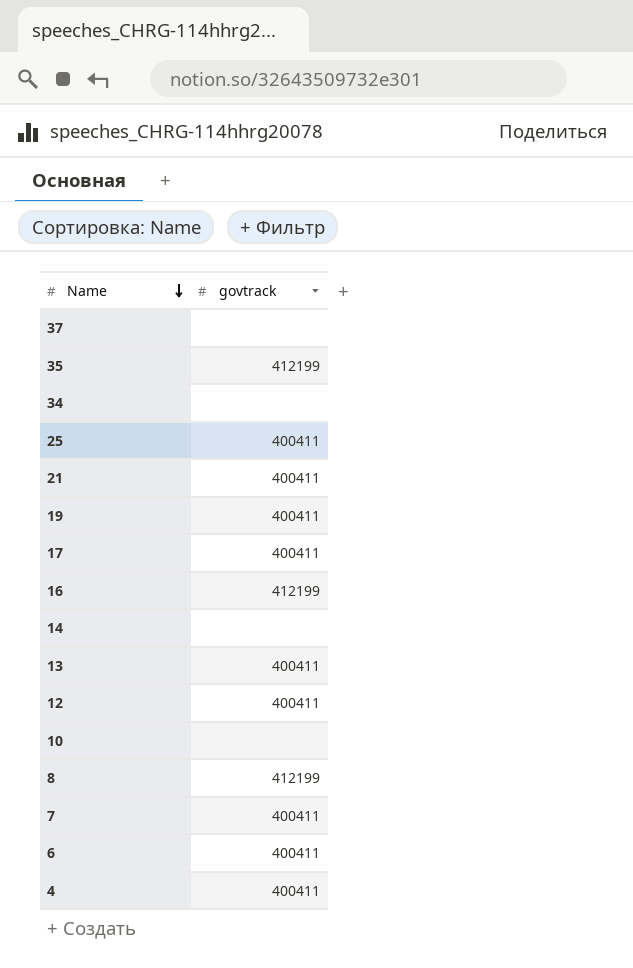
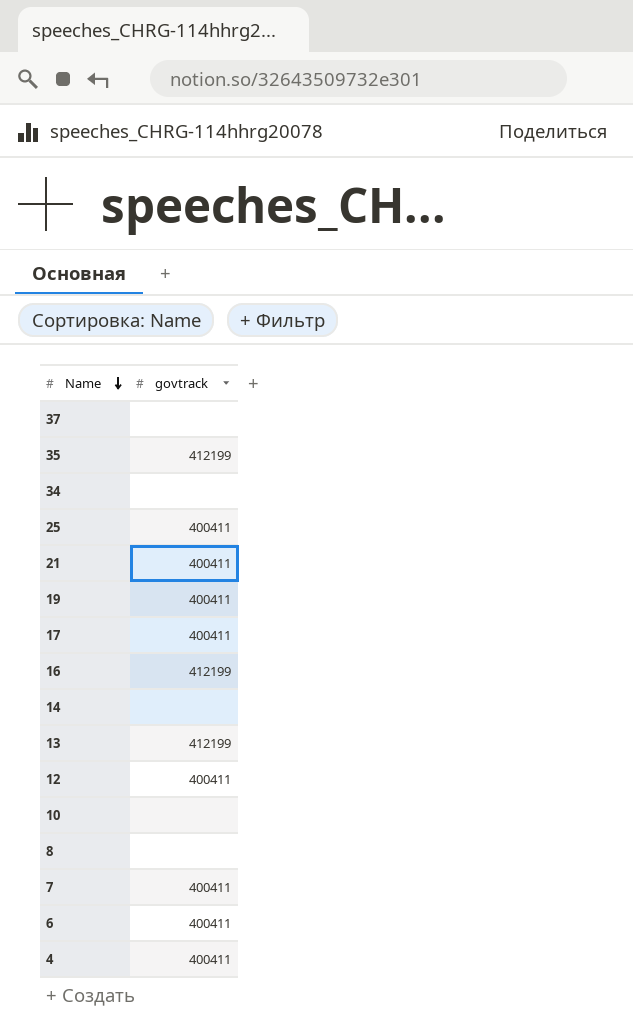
13 | govtrack: 400411 -> 412199
8 | govtrack: 412199 -> none

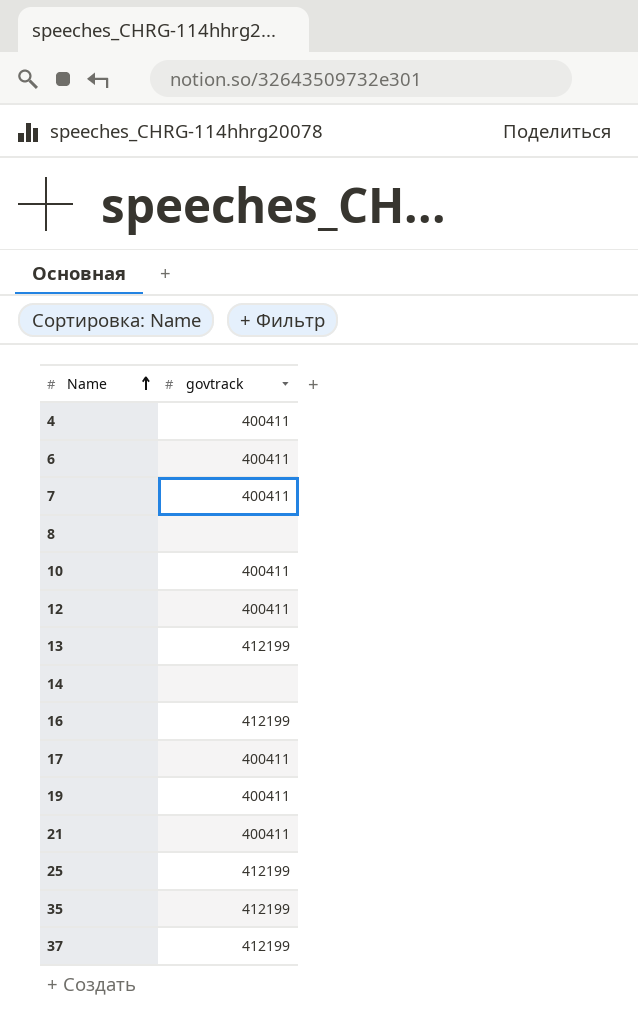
row order: Name descending -> Name ascending
row 34: none -> none
10 | govtrack: none -> 400411
25 | govtrack: 400411 -> 412199
37 | govtrack: none -> 412199

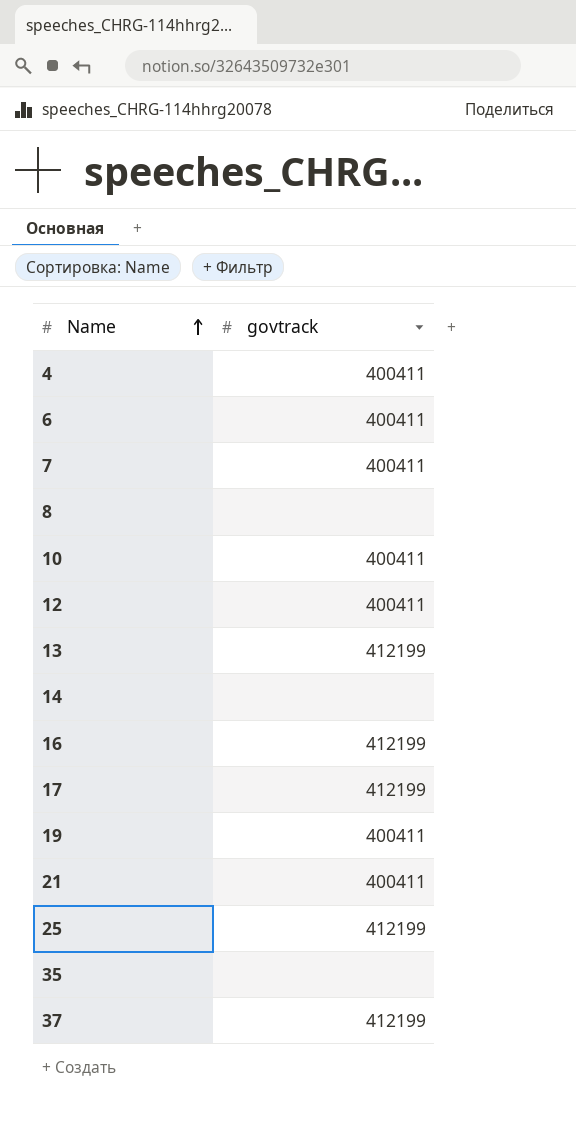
17 | govtrack: 400411 -> 412199
35 | govtrack: 412199 -> none

